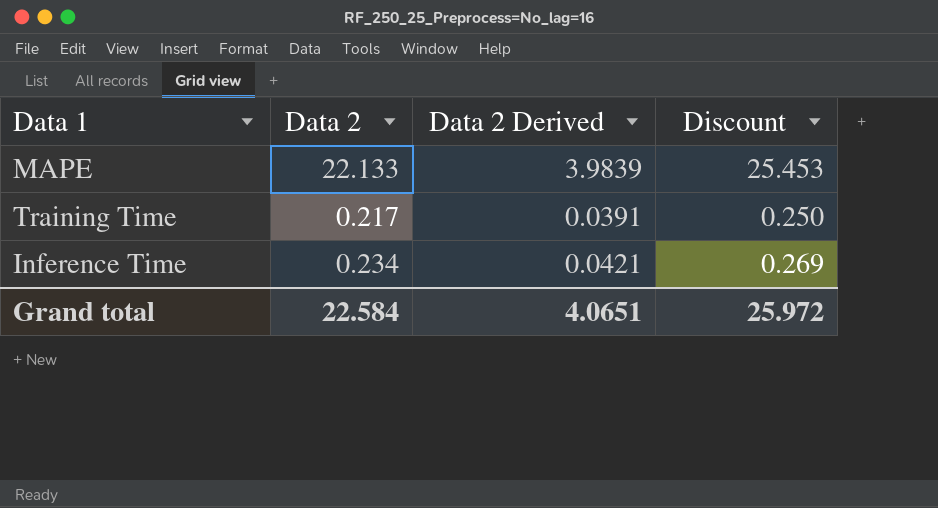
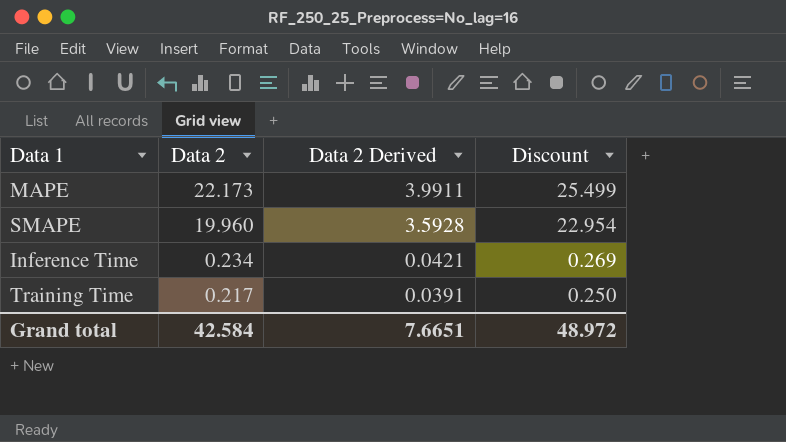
row order: none -> Data 2 descending
MAPE | Data 2: 22.133 -> 22.173
MAPE | Data 2 Derived: 3.9839 -> 3.9911
MAPE | Discount: 25.453 -> 25.499
row SMAPE: none -> 19.960 | 3.5928 | 22.954
Grand total | Data 2: 22.584 -> 42.584
Grand total | Data 2 Derived: 4.0651 -> 7.6651
Grand total | Discount: 25.972 -> 48.972

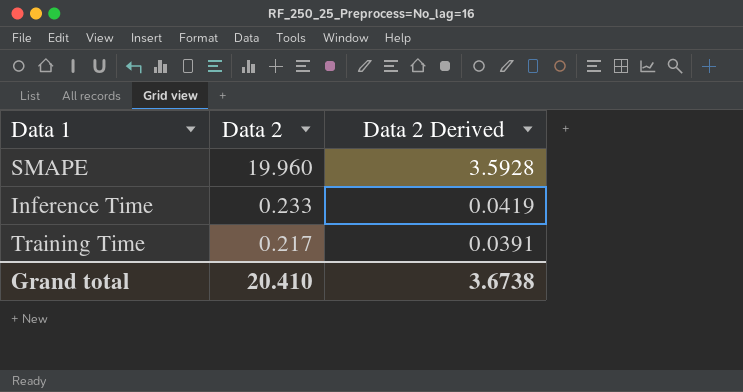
column Discount | formula: [Data 2] * 1.15 -> none
row MAPE: 22.173 | 3.9911 | 25.499 -> none
Inference Time | Data 2: 0.234 -> 0.233
Inference Time | Data 2 Derived: 0.0421 -> 0.0419
Grand total | Data 2: 42.584 -> 20.410
Grand total | Data 2 Derived: 7.6651 -> 3.6738

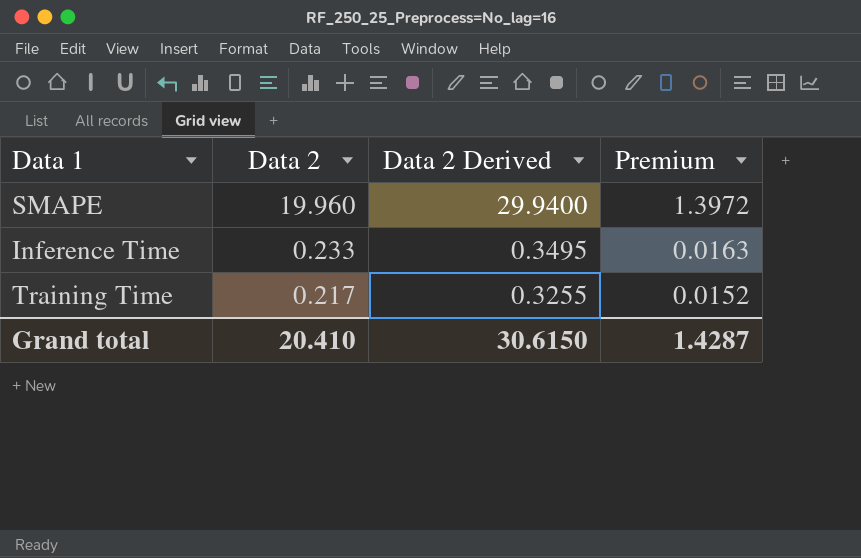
column Data 2 Derived | formula: [Data 2] * 0.18 -> [Data 2] * 1.5
column Premium | formula: none -> [Data 2] * 0.07
Grand total | Data 2 Derived: 3.6738 -> 30.6150

